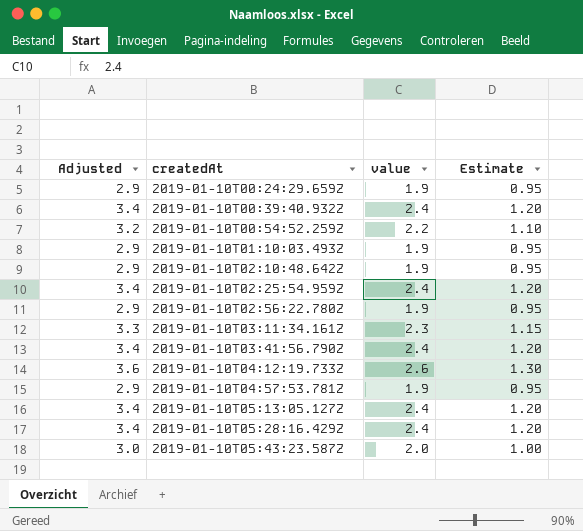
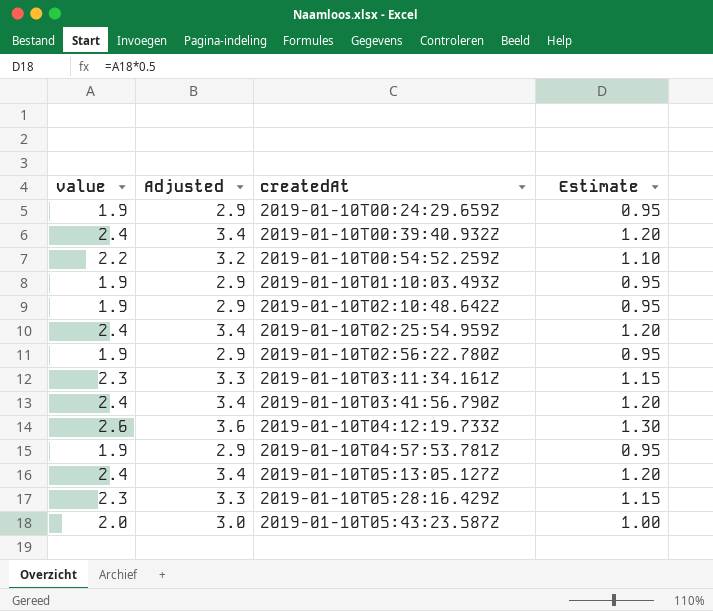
column value | position: 3 -> 1
2019-01-10T05:28:16.429Z | value: 2.4 -> 2.3
2019-01-10T05:28:16.429Z | Adjusted: 3.4 -> 3.3
2019-01-10T05:28:16.429Z | Estimate: 1.20 -> 1.15

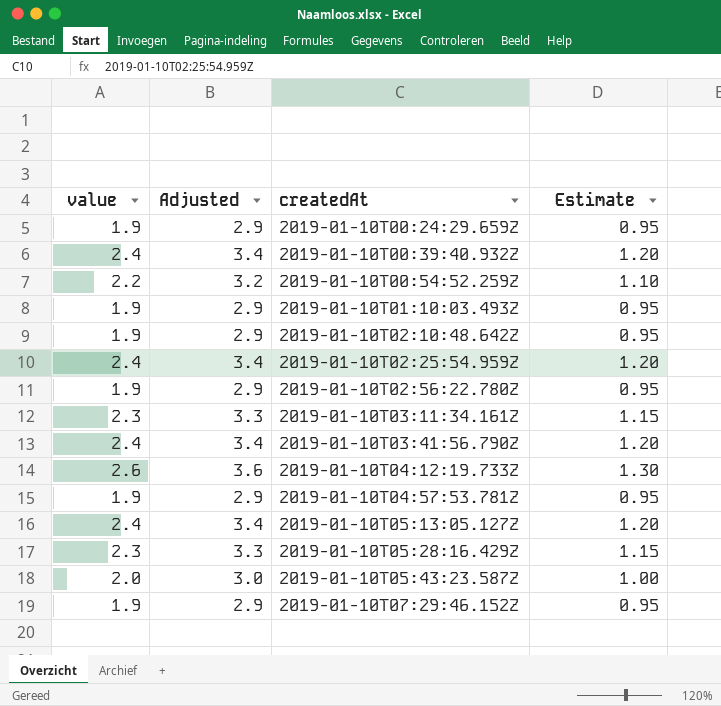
row 2019-01-10T07:29:46.152Z: none -> 1.9 | 2.9 | 0.95

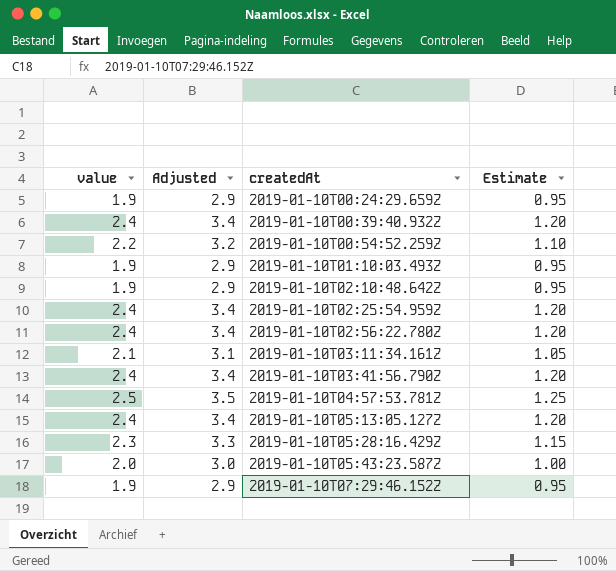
row 2019-01-10T04:12:19.733Z: 2.6 | 3.6 | 1.30 -> none
2019-01-10T02:56:22.780Z | value: 1.9 -> 2.4
2019-01-10T02:56:22.780Z | Adjusted: 2.9 -> 3.4
2019-01-10T02:56:22.780Z | Estimate: 0.95 -> 1.20
2019-01-10T03:11:34.161Z | value: 2.3 -> 2.1
2019-01-10T03:11:34.161Z | Adjusted: 3.3 -> 3.1
2019-01-10T03:11:34.161Z | Estimate: 1.15 -> 1.05
2019-01-10T04:57:53.781Z | value: 1.9 -> 2.5
2019-01-10T04:57:53.781Z | Adjusted: 2.9 -> 3.5
2019-01-10T04:57:53.781Z | Estimate: 0.95 -> 1.25

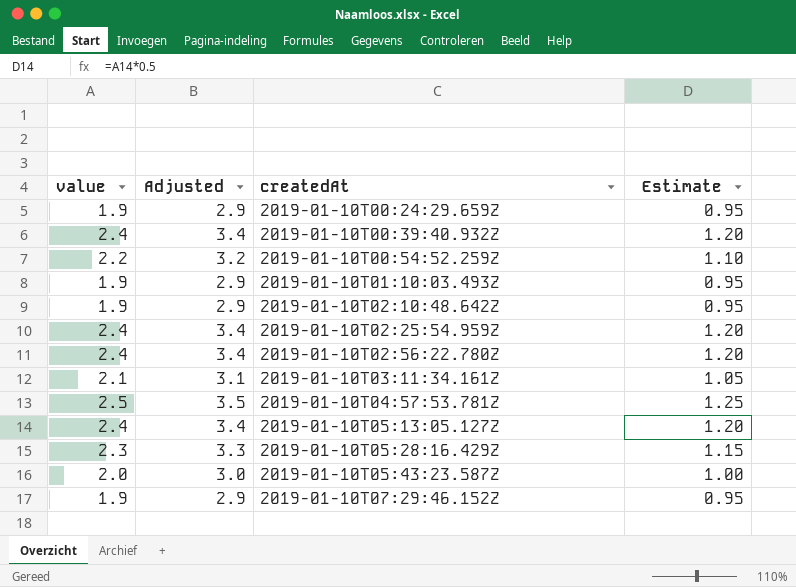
row 2019-01-10T03:41:56.790Z: 2.4 | 3.4 | 1.20 -> none

